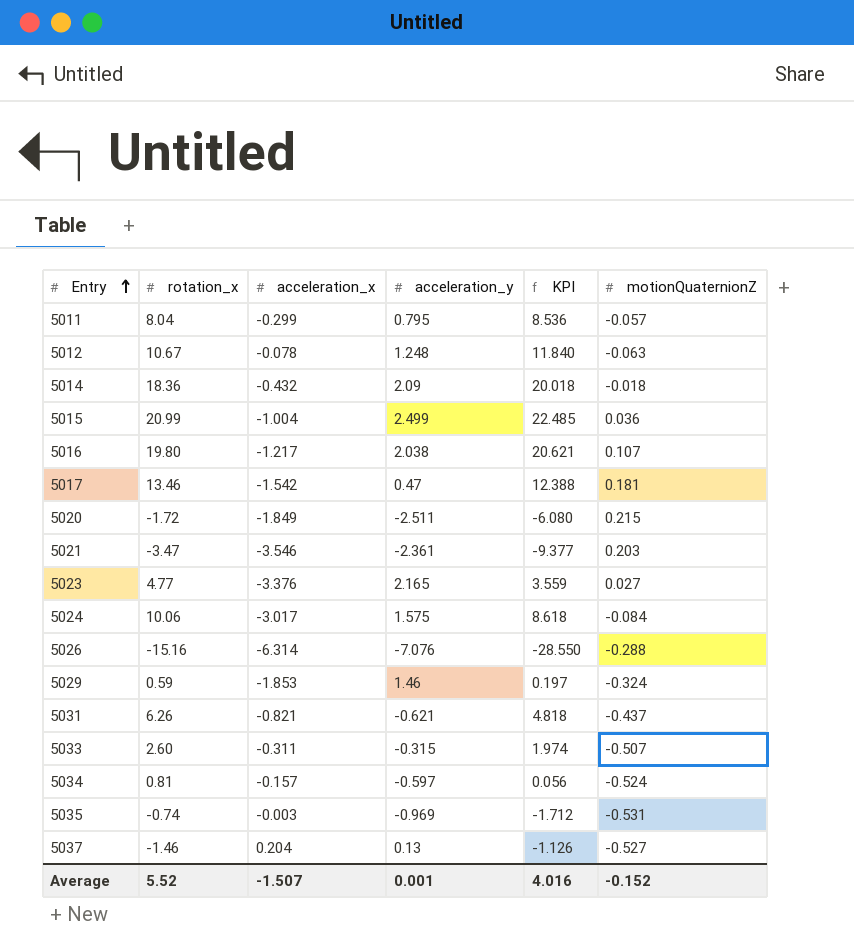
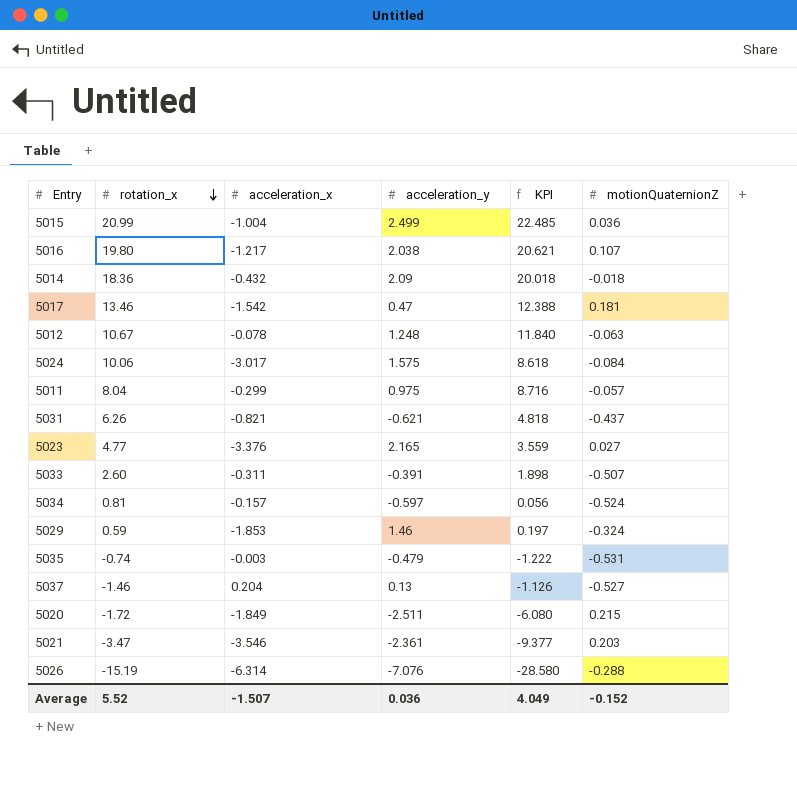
row order: Entry ascending -> rotation_x descending
5011 | acceleration_y: 0.795 -> 0.975
5011 | KPI: 8.536 -> 8.716
5033 | acceleration_y: -0.315 -> -0.391
5033 | KPI: 1.974 -> 1.898
5035 | acceleration_y: -0.969 -> -0.479
5035 | KPI: -1.712 -> -1.222
5026 | rotation_x: -15.16 -> -15.19
5026 | KPI: -28.550 -> -28.580
Average | acceleration_y: 0.001 -> 0.036
Average | KPI: 4.016 -> 4.049

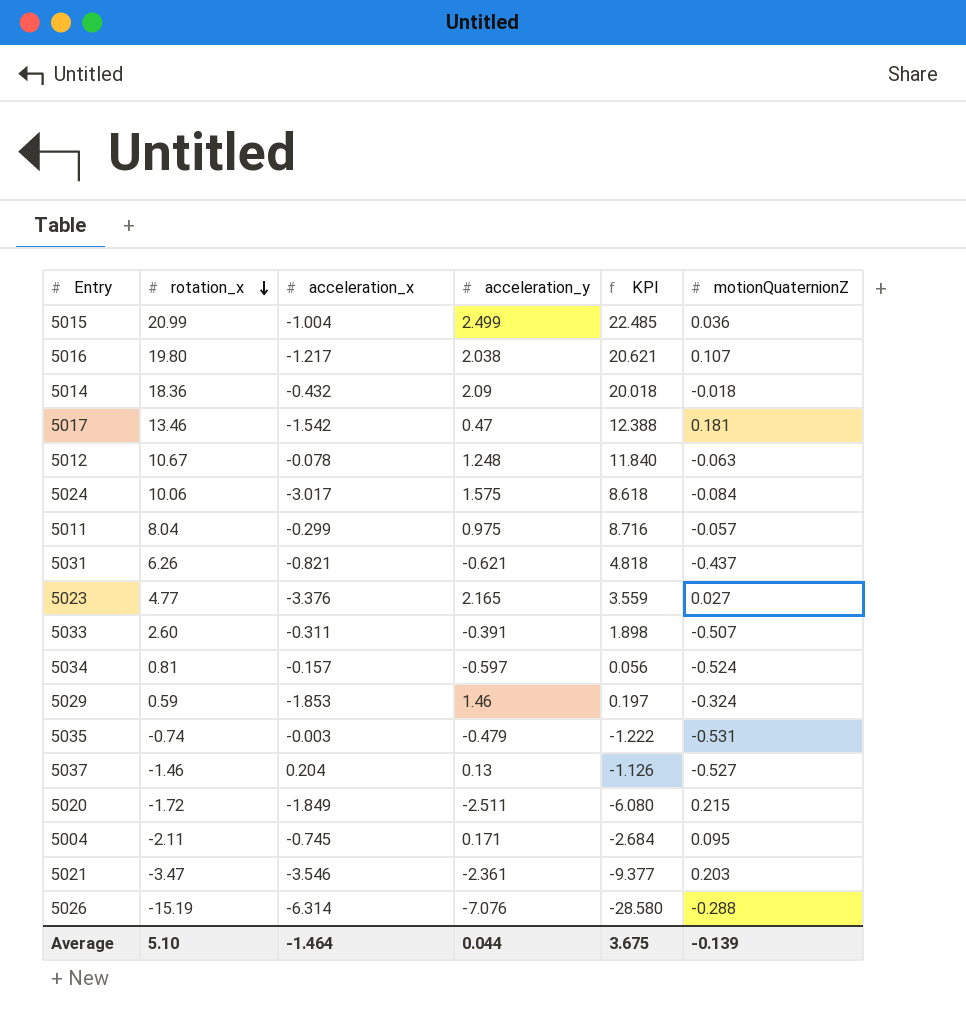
row 5004: none -> -2.11 | -0.745 | 0.171 | -2.684 | 0.095
Average | rotation_x: 5.52 -> 5.10
Average | acceleration_x: -1.507 -> -1.464
Average | acceleration_y: 0.036 -> 0.044
Average | KPI: 4.049 -> 3.675
Average | motionQuaternionZ: -0.152 -> -0.139

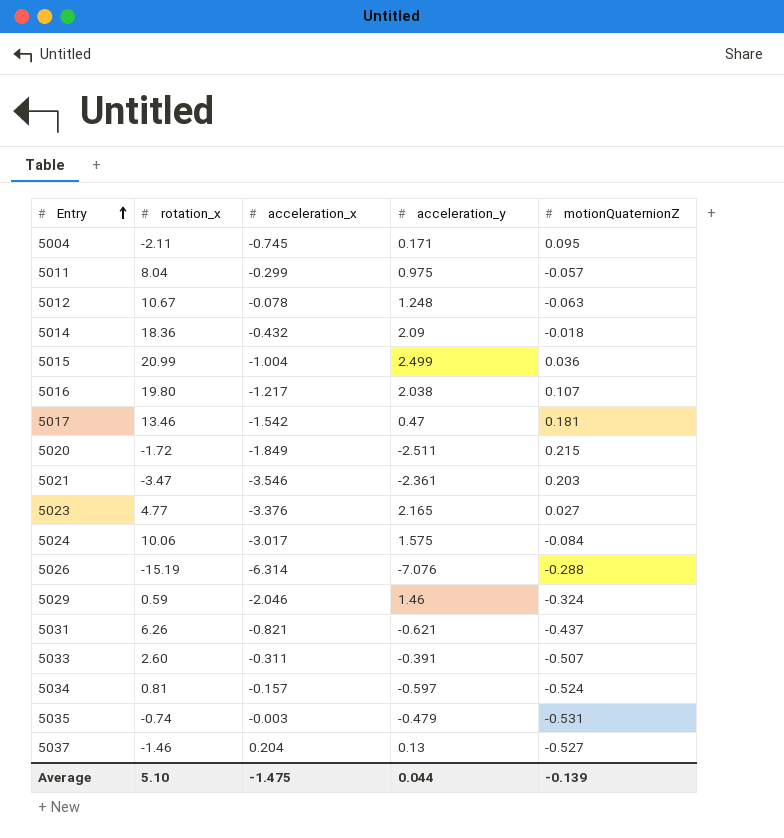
row order: rotation_x descending -> Entry ascending
column KPI | formula: [rotation_x] + [acceleration_x] + [acceleration_y] -> none
5029 | acceleration_x: -1.853 -> -2.046
Average | acceleration_x: -1.464 -> -1.475

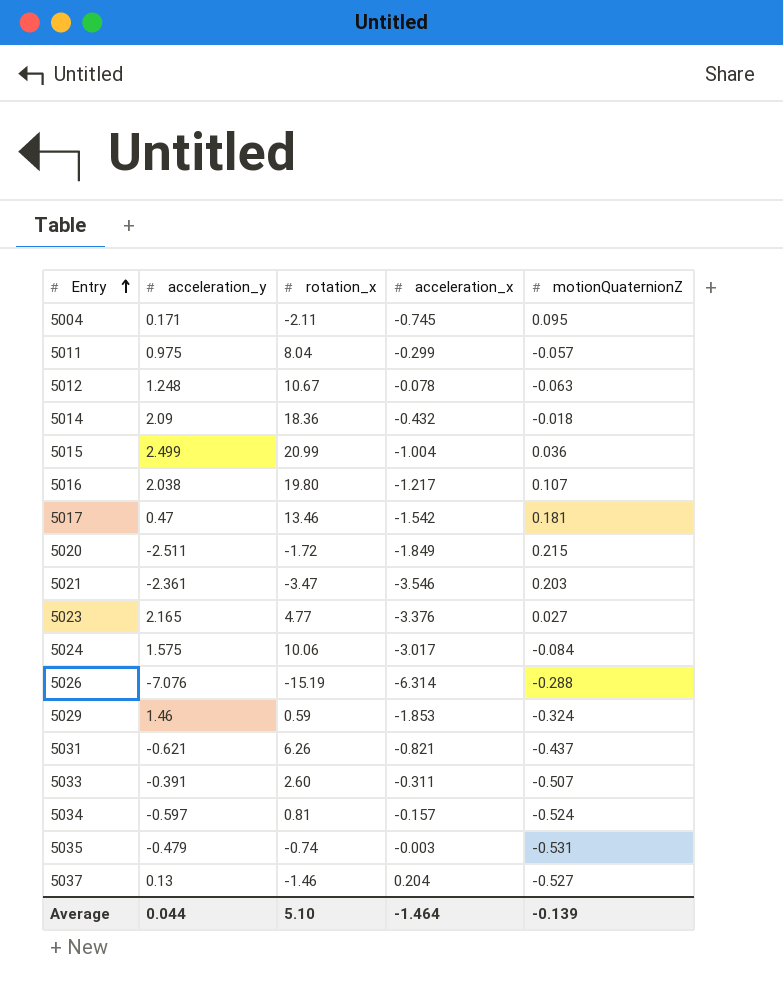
column acceleration_y | position: 4 -> 2
5029 | acceleration_x: -2.046 -> -1.853
Average | acceleration_x: -1.475 -> -1.464

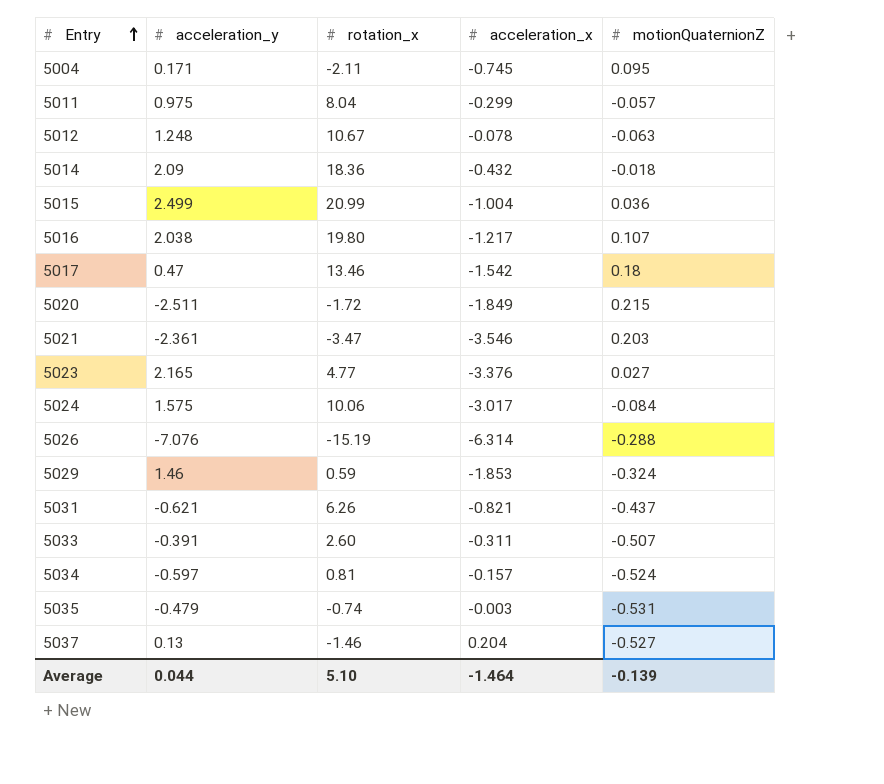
5017 | motionQuaternionZ: 0.181 -> 0.18

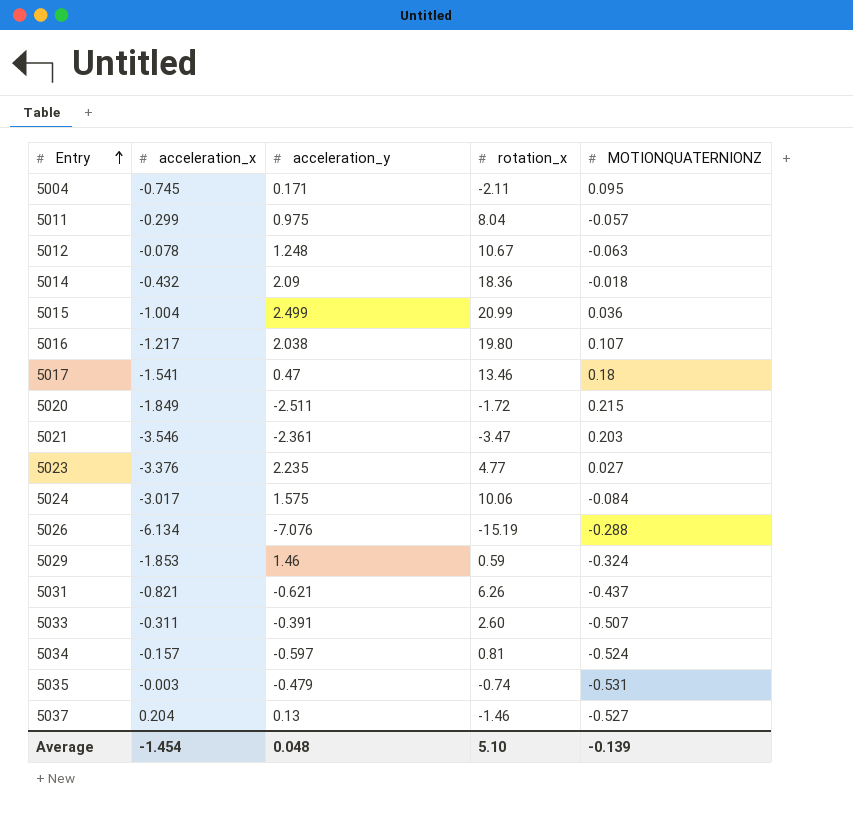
column acceleration_x | position: 4 -> 2
column name: motionQuaternionZ -> MOTIONQUATERNIONZ
5017 | acceleration_x: -1.542 -> -1.541
5023 | acceleration_y: 2.165 -> 2.235
5026 | acceleration_x: -6.314 -> -6.134
Average | acceleration_x: -1.464 -> -1.454
Average | acceleration_y: 0.044 -> 0.048

